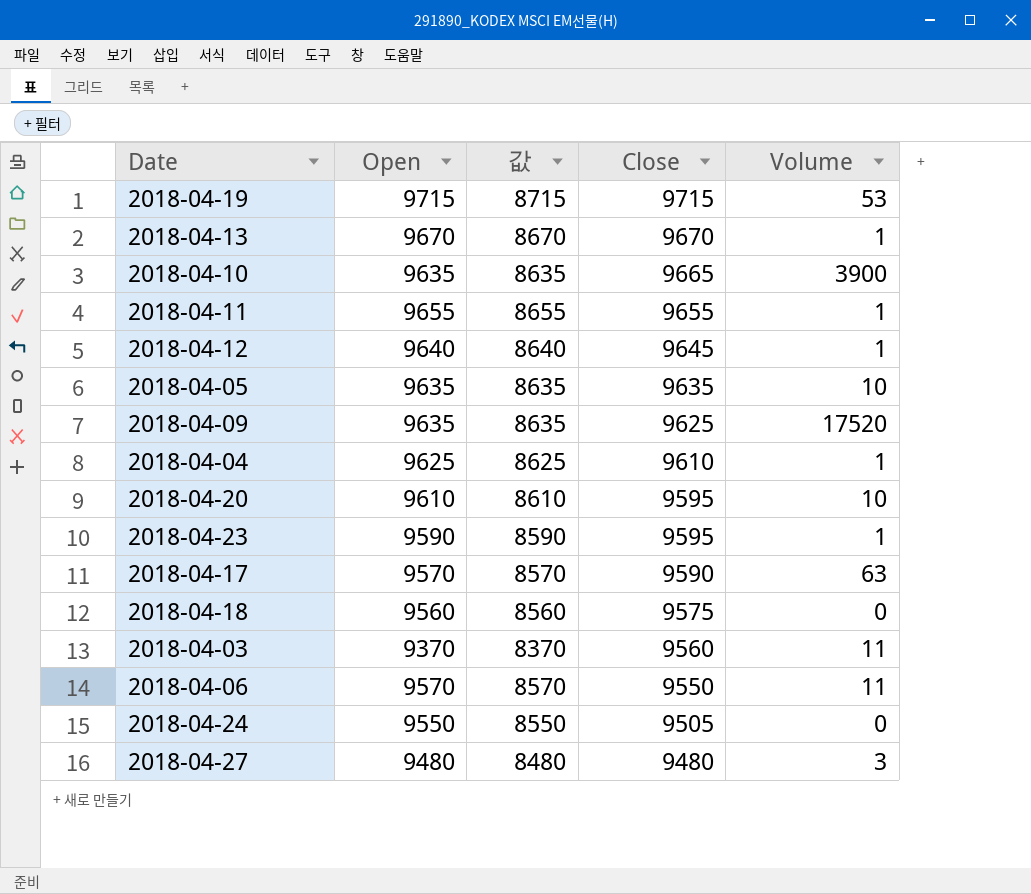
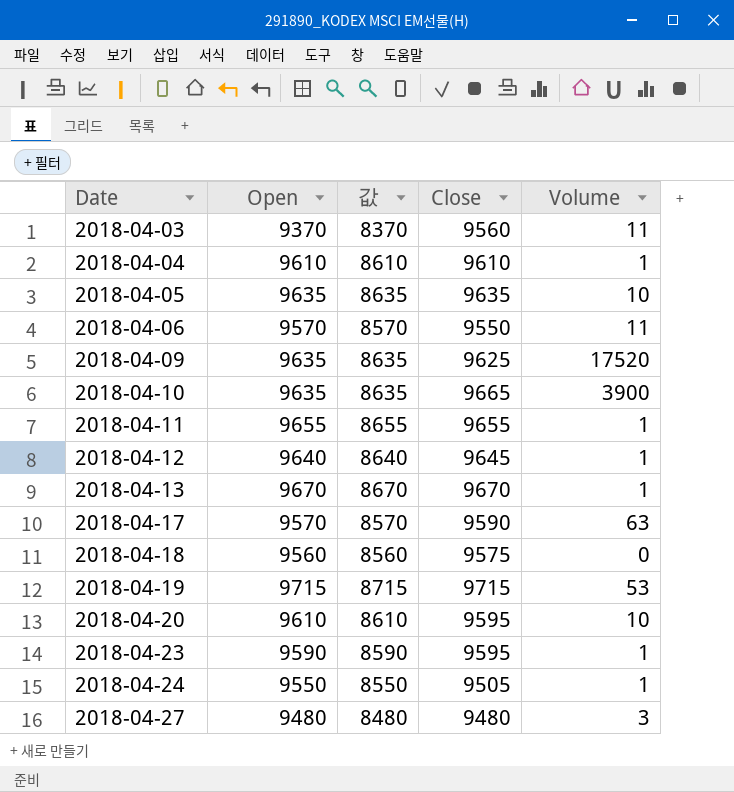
row order: Close descending -> Date ascending
2018-04-04 | Open: 9625 -> 9610
2018-04-04 | 값: 8625 -> 8610
2018-04-24 | Volume: 0 -> 1

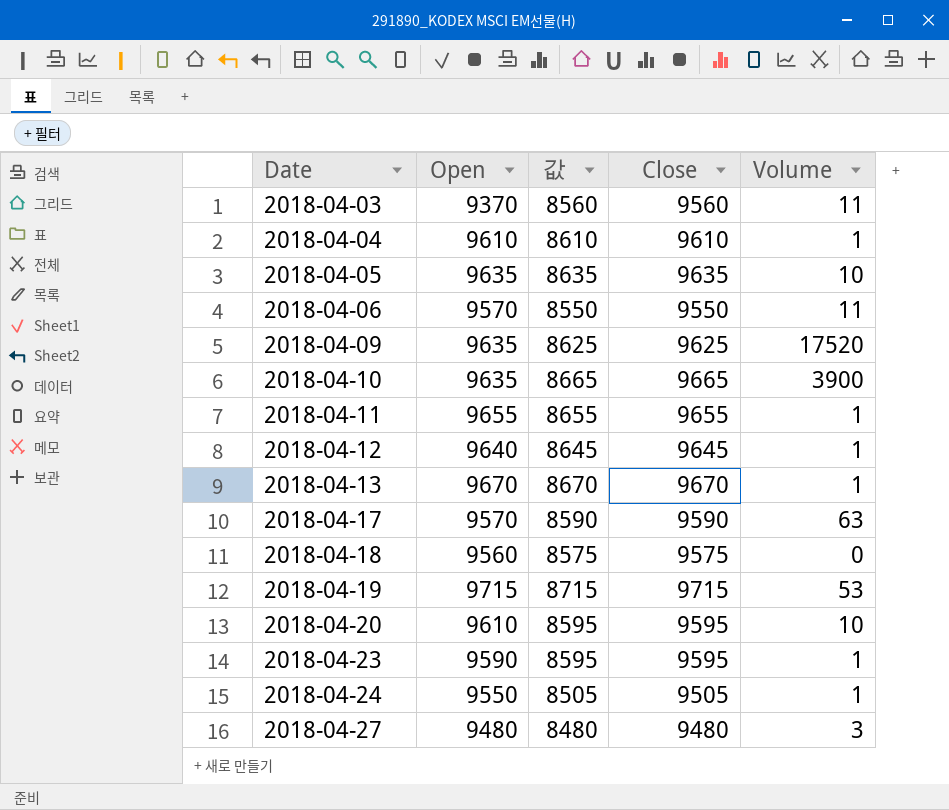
column 값 | formula: [Open] - 1000 -> [Close] - 1000

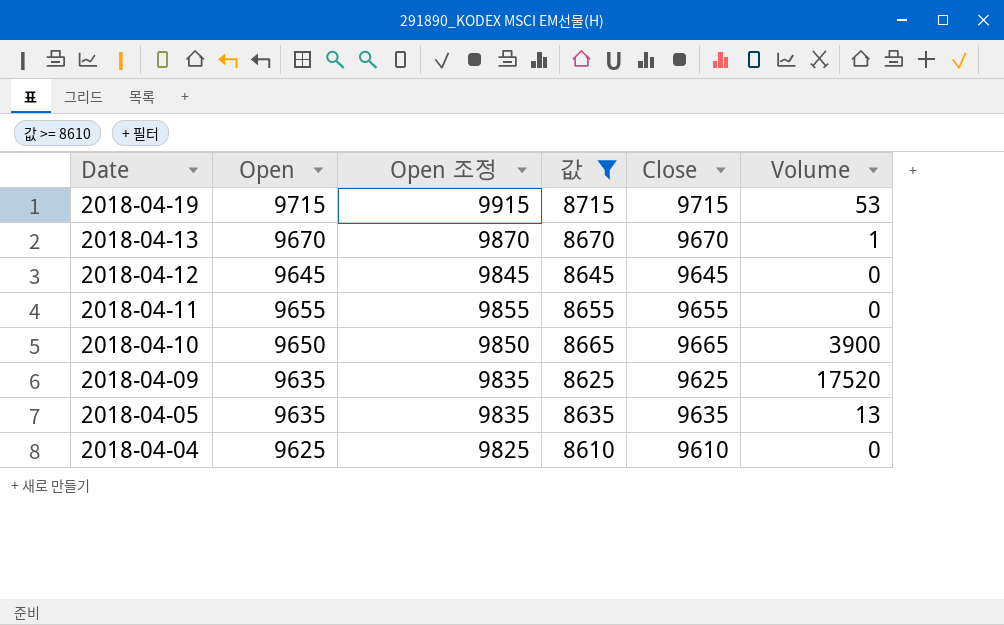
filter: none -> 값 >= 8610
row order: Date ascending -> Date descending
column Open 조정 | formula: none -> [Open] + 200
2018-04-12 | Open: 9640 -> 9645
2018-04-12 | Volume: 1 -> 0
2018-04-11 | Volume: 1 -> 0
2018-04-10 | Open: 9635 -> 9650
2018-04-05 | Volume: 10 -> 13
2018-04-04 | Open: 9610 -> 9625
2018-04-04 | Volume: 1 -> 0

